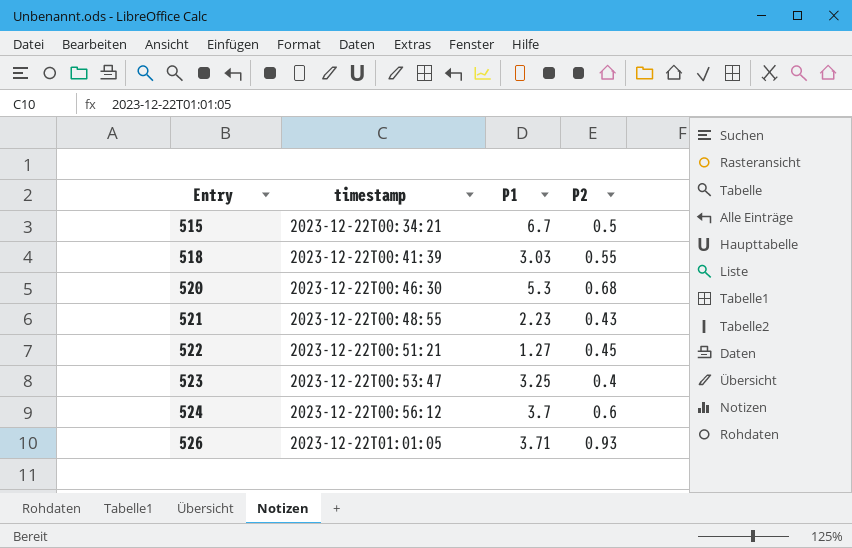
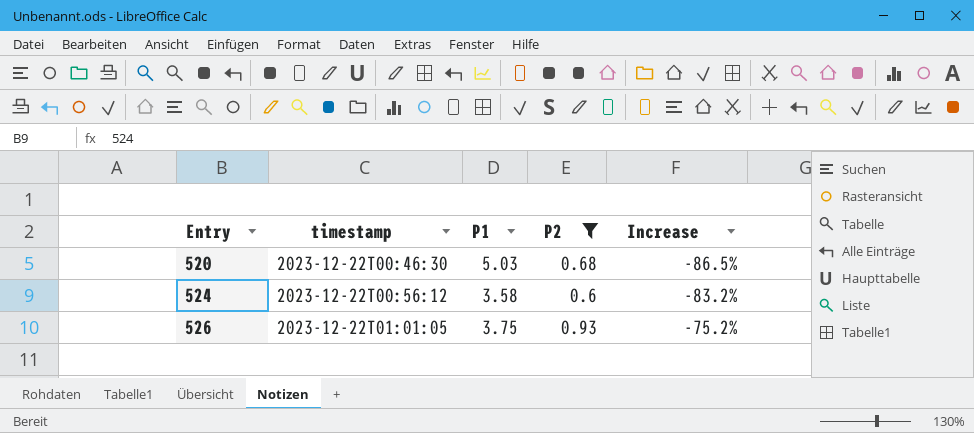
filter: none -> P2 >= 0.6
column Increase | formula: none -> ([P2] - [P1]) / [P1]
520 | P1: 5.3 -> 5.03
524 | P1: 3.7 -> 3.58
526 | P1: 3.71 -> 3.75

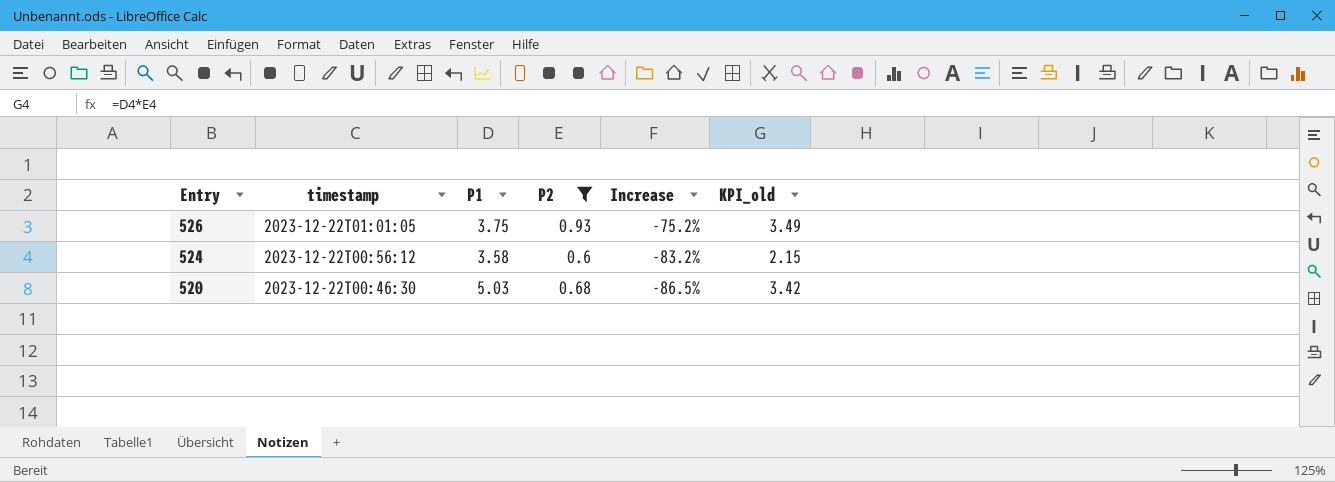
row order: Entry ascending -> Entry descending
column KPI_old | formula: none -> [P1] * [P2]

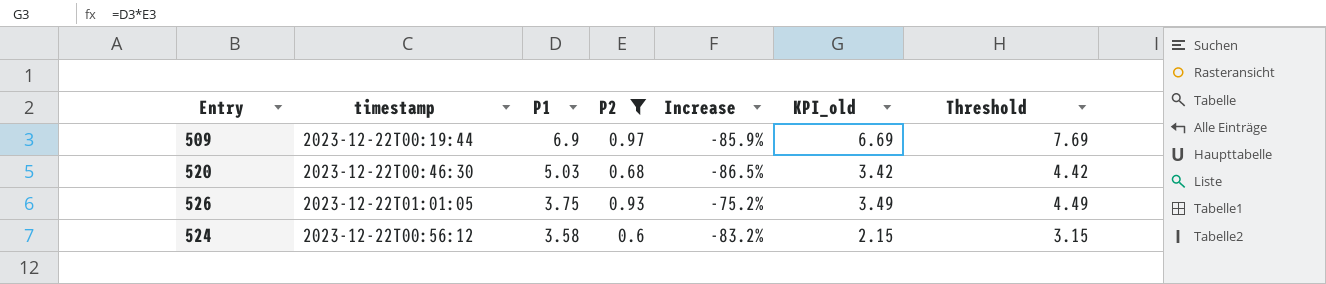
row order: Entry descending -> P1 descending
column Threshold | formula: none -> [KPI_old] + 1
row 509: none -> 2023-12-22T00:19:44 | 6.9 | 0.97 | -85.9% | 6.69 | 7.69

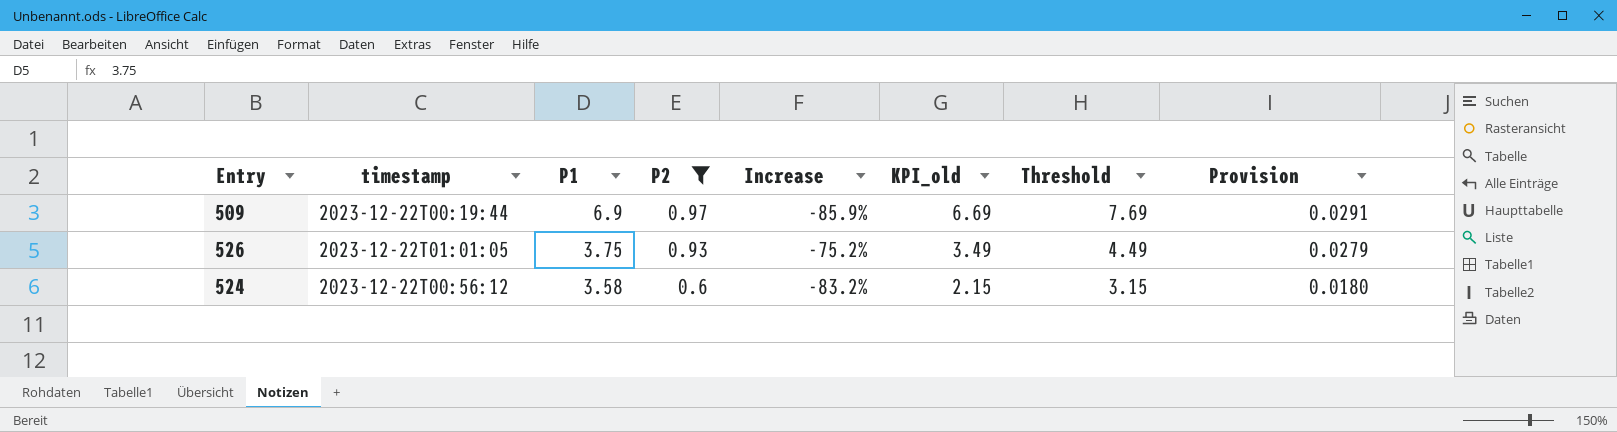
column Provision | formula: none -> [P2] * 0.03
row 520: 2023-12-22T00:46:30 | 5.03 | 0.68 | -86.5% | 3.42 | 4.42 -> none

